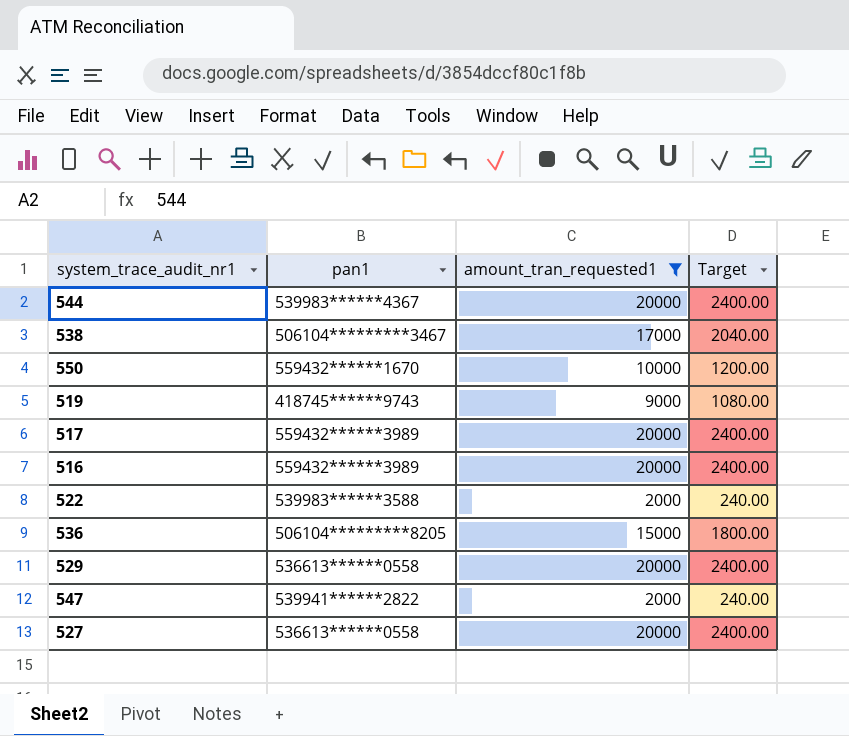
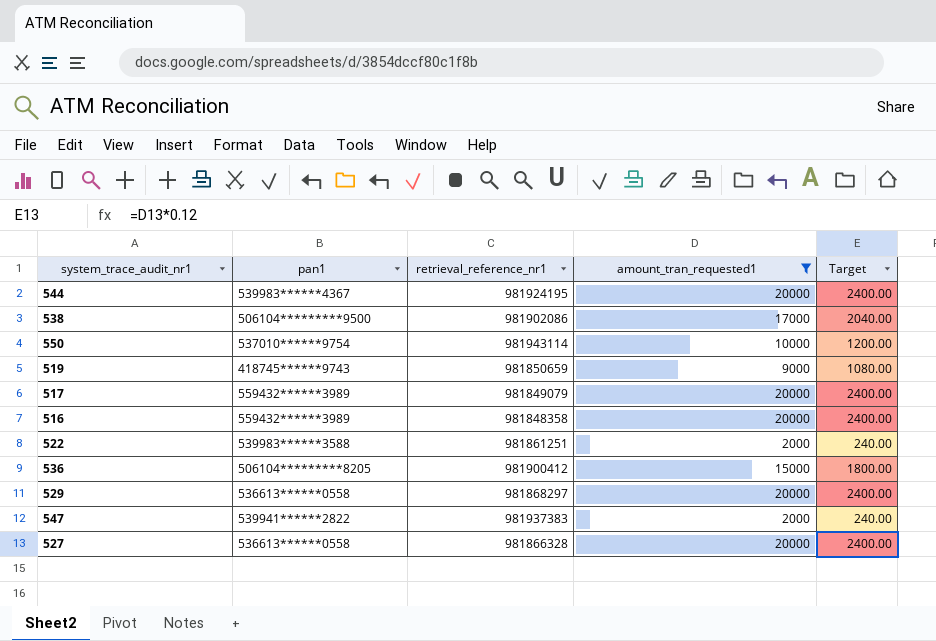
column retrieval_reference_nr1 | position: none -> 3
538 | pan1: 506104*********3467 -> 506104*********9500
550 | pan1: 559432******1670 -> 537010******9754

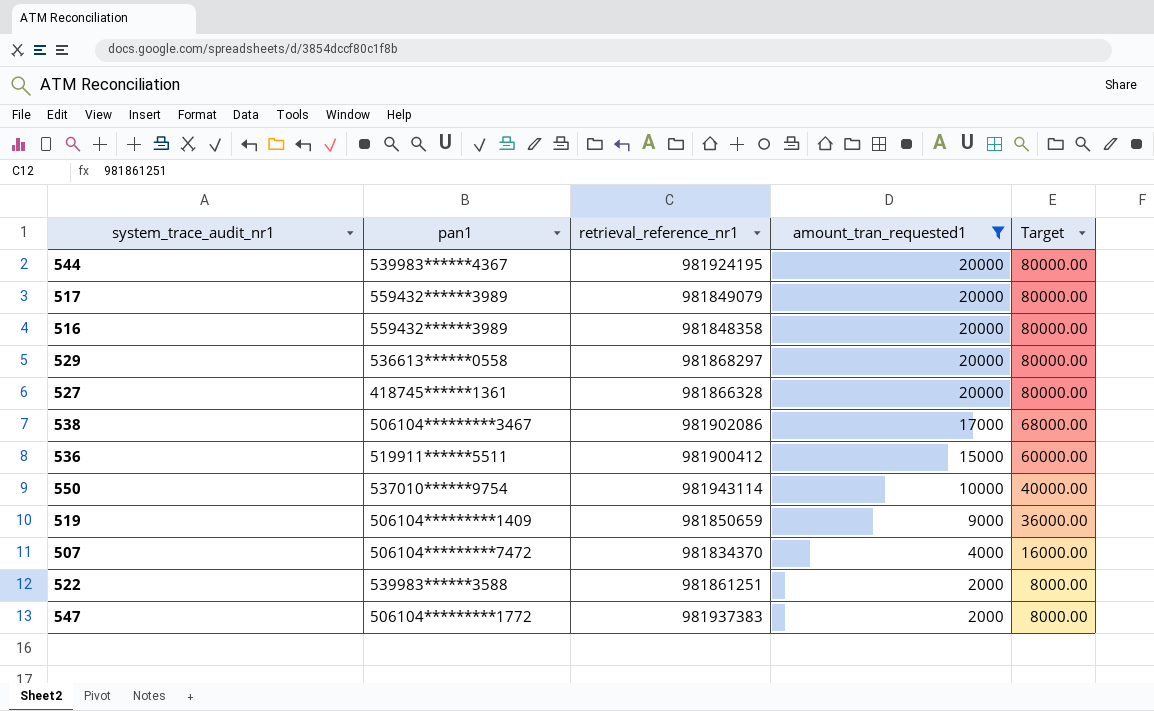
row order: none -> amount_tran_requested1 descending
column Target | formula: [amount_tran_requested1] * 0.12 -> [amount_tran_requested1] * 4
527 | pan1: 536613******0558 -> 418745******1361
538 | pan1: 506104*********9500 -> 506104*********3467
536 | pan1: 506104*********8205 -> 519911******5511
519 | pan1: 418745******9743 -> 506104*********1409
row 507: none -> 506104*********7472 | 981834370 | 4000 | 16000.00
547 | pan1: 539941******2822 -> 506104*********1772

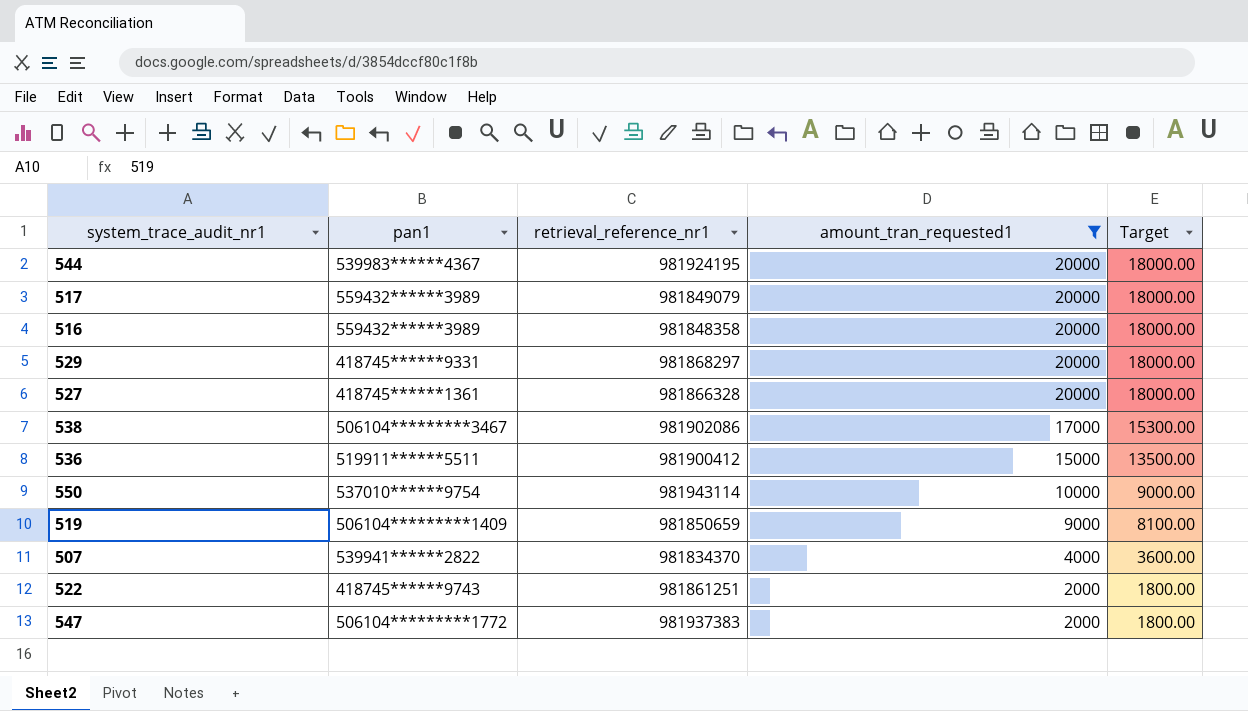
column Target | formula: [amount_tran_requested1] * 4 -> [amount_tran_requested1] * 0.9
529 | pan1: 536613******0558 -> 418745******9331
507 | pan1: 506104*********7472 -> 539941******2822
522 | pan1: 539983******3588 -> 418745******9743

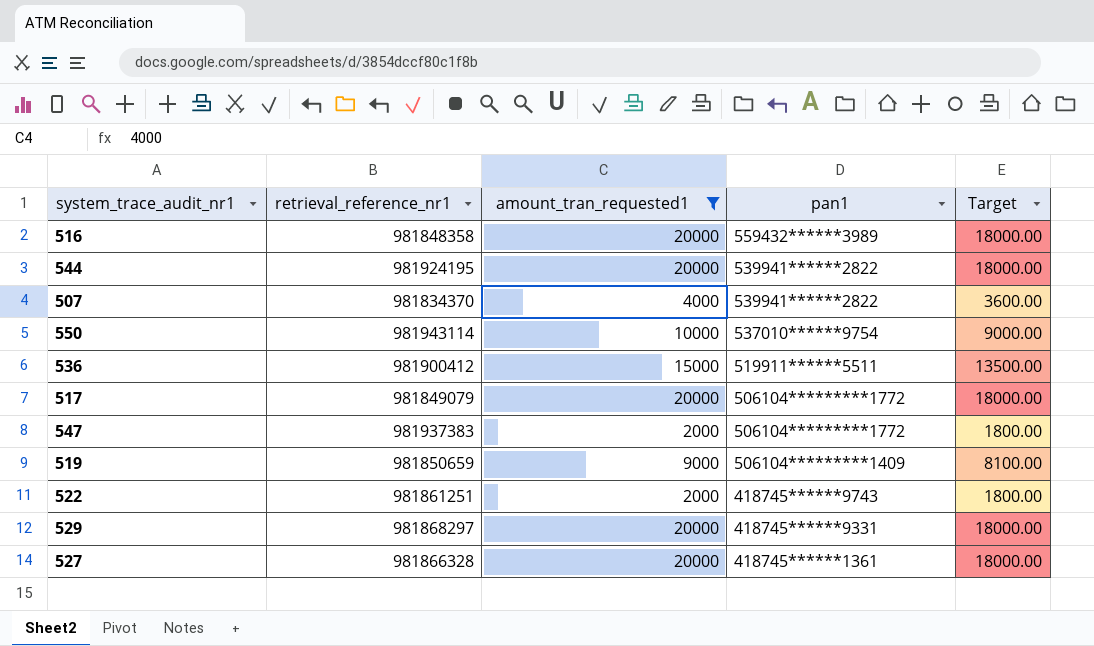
row order: amount_tran_requested1 descending -> pan1 descending
column pan1 | position: 2 -> 4
row 538: 506104*********3467 | 981902086 | 17000 | 15300.00 -> none
544 | pan1: 539983******4367 -> 539941******2822
517 | pan1: 559432******3989 -> 506104*********1772

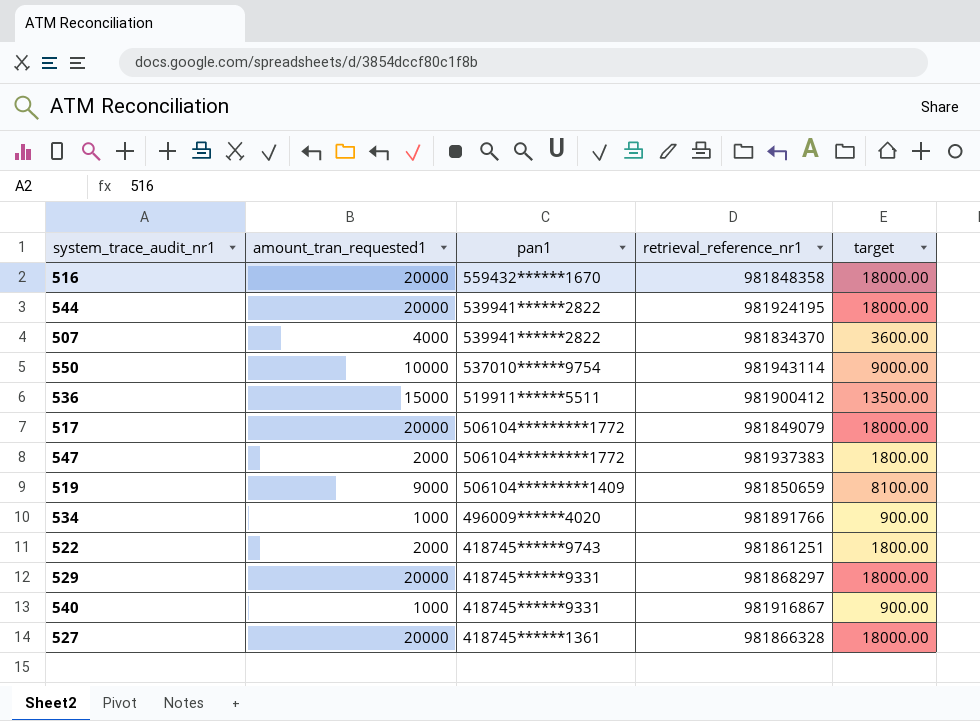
filter: amount_tran_requested1 != 1000 -> none
column retrieval_reference_nr1 | position: 2 -> 4
column name: Target -> target
516 | pan1: 559432******3989 -> 559432******1670

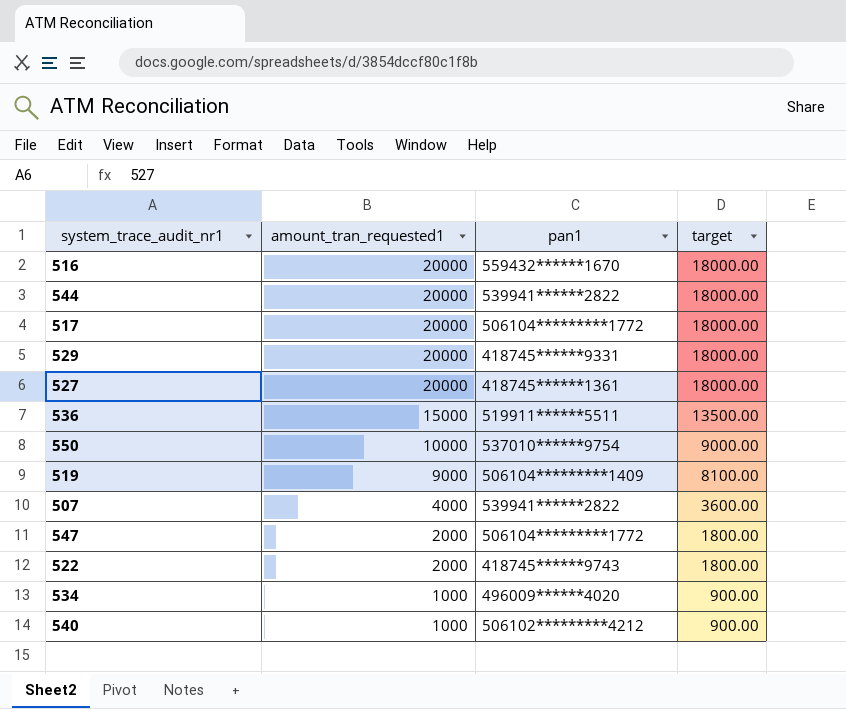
row order: pan1 descending -> amount_tran_requested1 descending
column retrieval_reference_nr1 | position: 4 -> none
540 | pan1: 418745******9331 -> 506102*********4212

